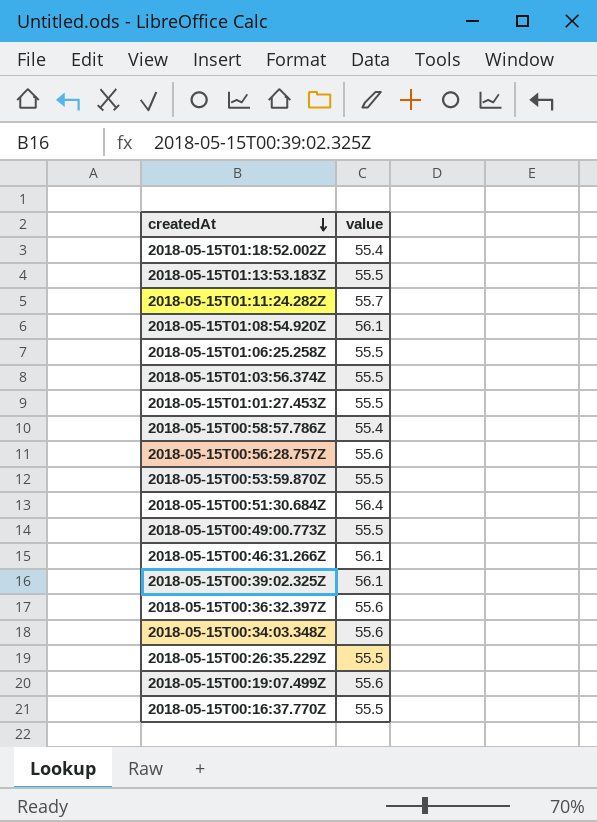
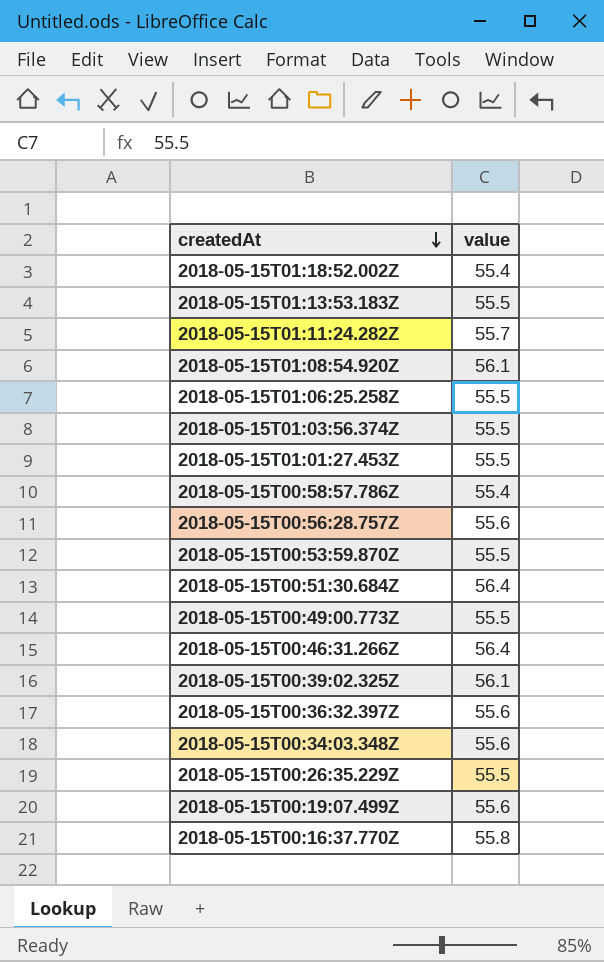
2018-05-15T00:46:31.266Z | value: 56.1 -> 56.4
2018-05-15T00:16:37.770Z | value: 55.5 -> 55.8

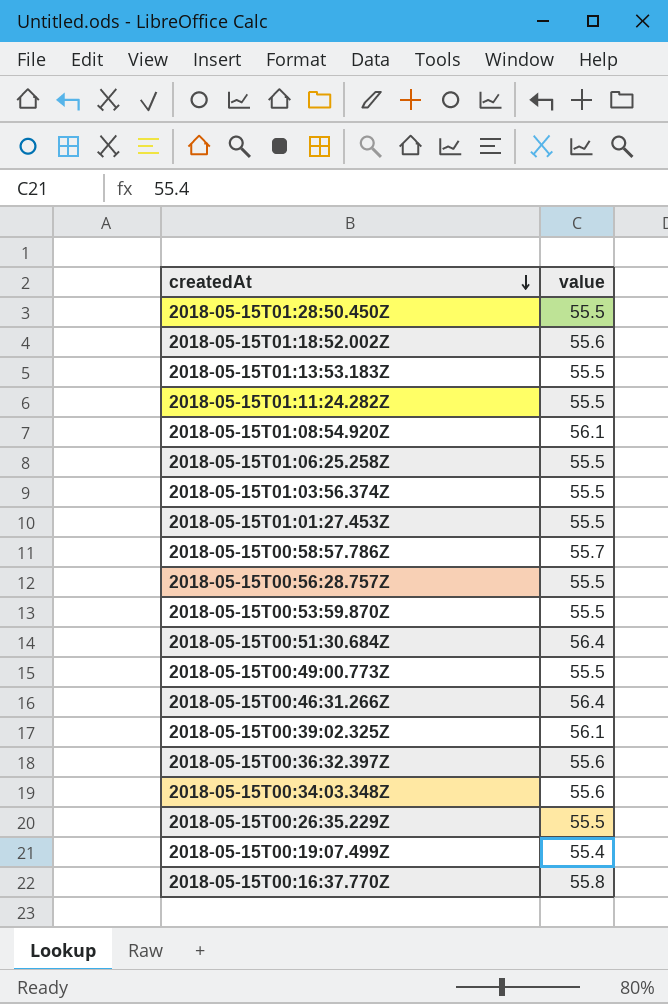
row 2018-05-15T01:28:50.450Z: none -> 55.5
2018-05-15T01:18:52.002Z | value: 55.4 -> 55.6
2018-05-15T01:11:24.282Z | value: 55.7 -> 55.5
2018-05-15T00:58:57.786Z | value: 55.4 -> 55.7
2018-05-15T00:56:28.757Z | value: 55.6 -> 55.5
2018-05-15T00:19:07.499Z | value: 55.6 -> 55.4

